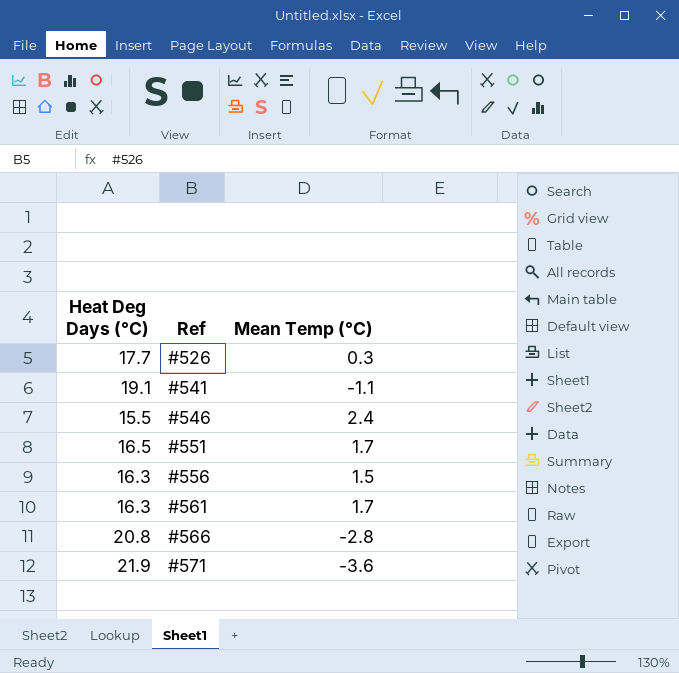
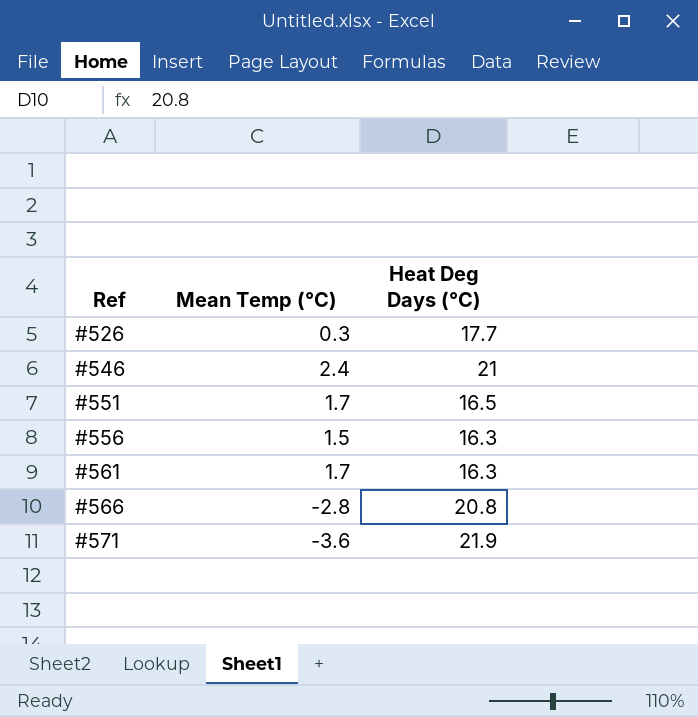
column Heat Deg Days (°C) | position: 1 -> 3
row #541: 19.1 | -1.1 -> none
#546 | Heat Deg Days (°C): 15.5 -> 21

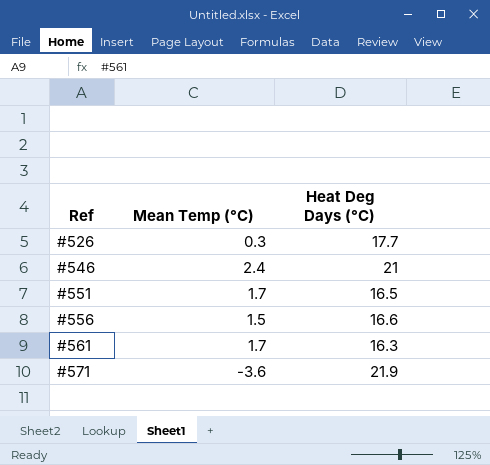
row #566: -2.8 | 20.8 -> none
#556 | Heat Deg Days (°C): 16.3 -> 16.6

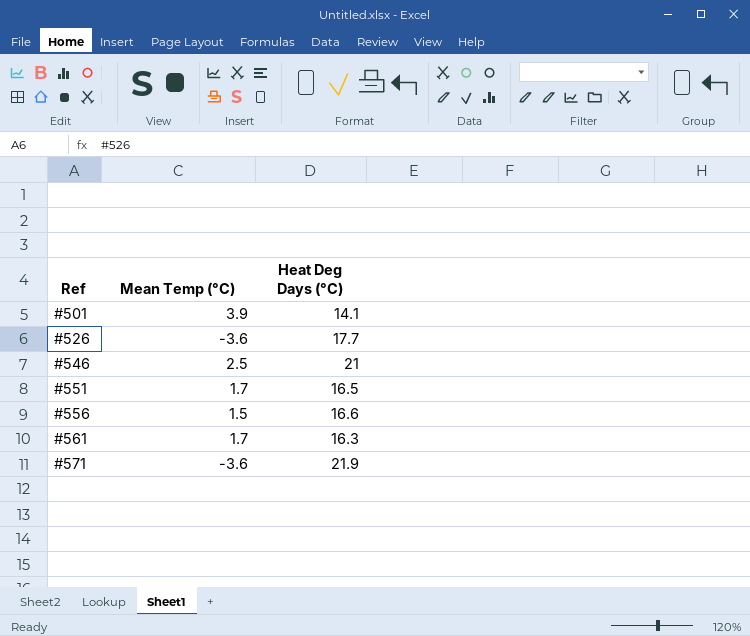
row #501: none -> 3.9 | 14.1
#526 | Mean Temp (°C): 0.3 -> -3.6
#546 | Mean Temp (°C): 2.4 -> 2.5

